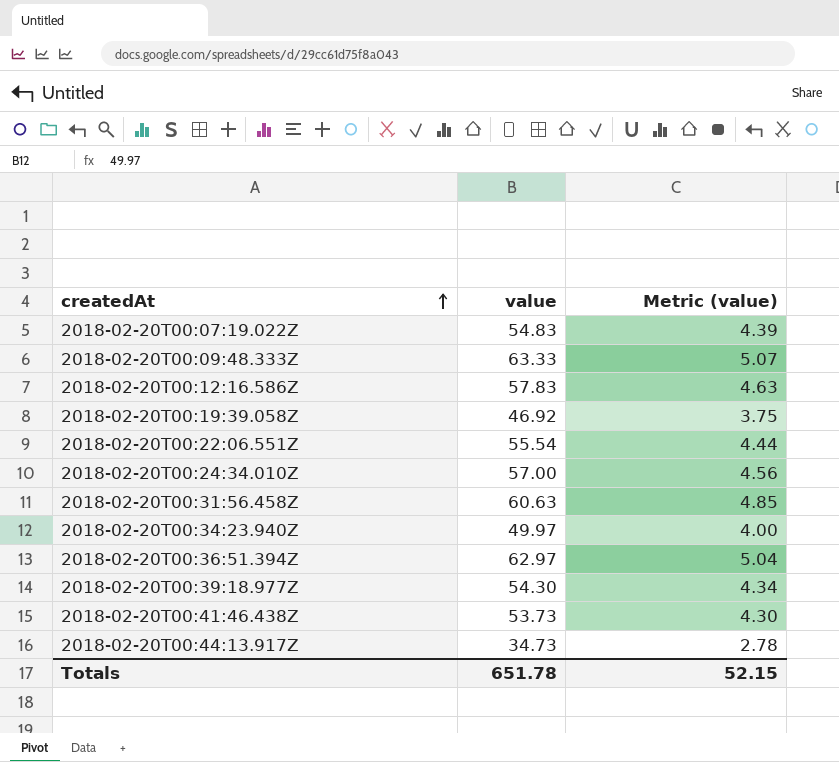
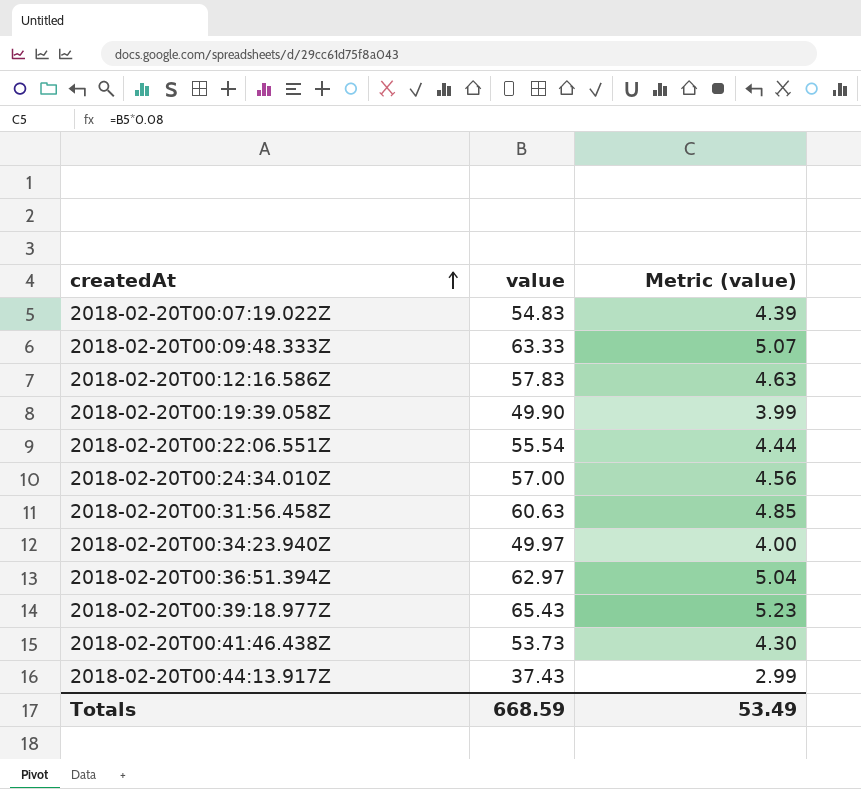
2018-02-20T00:19:39.058Z | value: 46.92 -> 49.90
2018-02-20T00:19:39.058Z | Metric (value): 3.75 -> 3.99
2018-02-20T00:39:18.977Z | value: 54.30 -> 65.43
2018-02-20T00:39:18.977Z | Metric (value): 4.34 -> 5.23
2018-02-20T00:44:13.917Z | value: 34.73 -> 37.43
2018-02-20T00:44:13.917Z | Metric (value): 2.78 -> 2.99
Totals | value: 651.78 -> 668.59
Totals | Metric (value): 52.15 -> 53.49

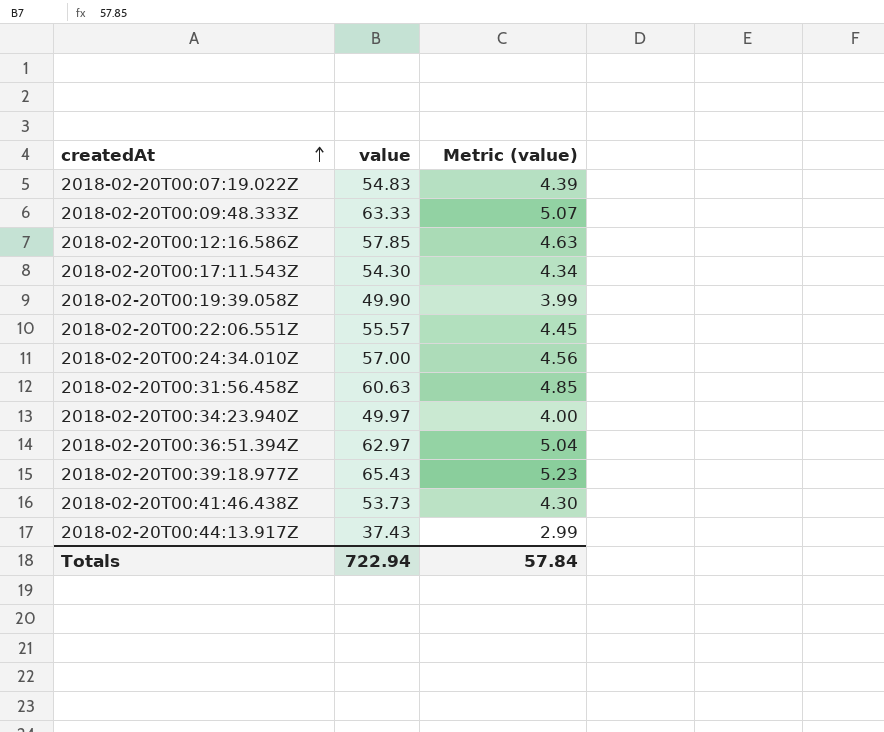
2018-02-20T00:12:16.586Z | value: 57.83 -> 57.85
row 2018-02-20T00:17:11.543Z: none -> 54.30 | 4.34
2018-02-20T00:22:06.551Z | value: 55.54 -> 55.57
2018-02-20T00:22:06.551Z | Metric (value): 4.44 -> 4.45
Totals | value: 668.59 -> 722.94
Totals | Metric (value): 53.49 -> 57.84

